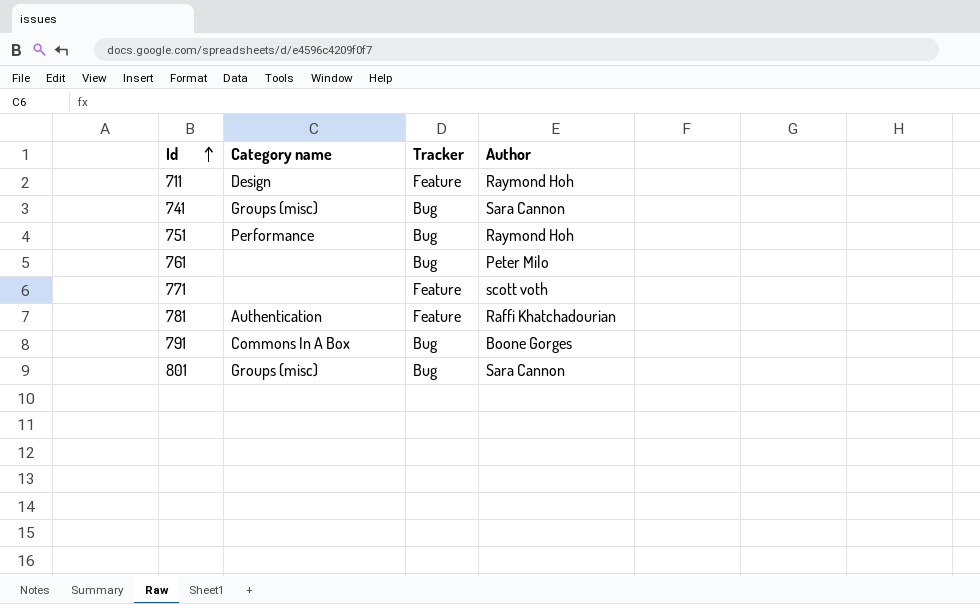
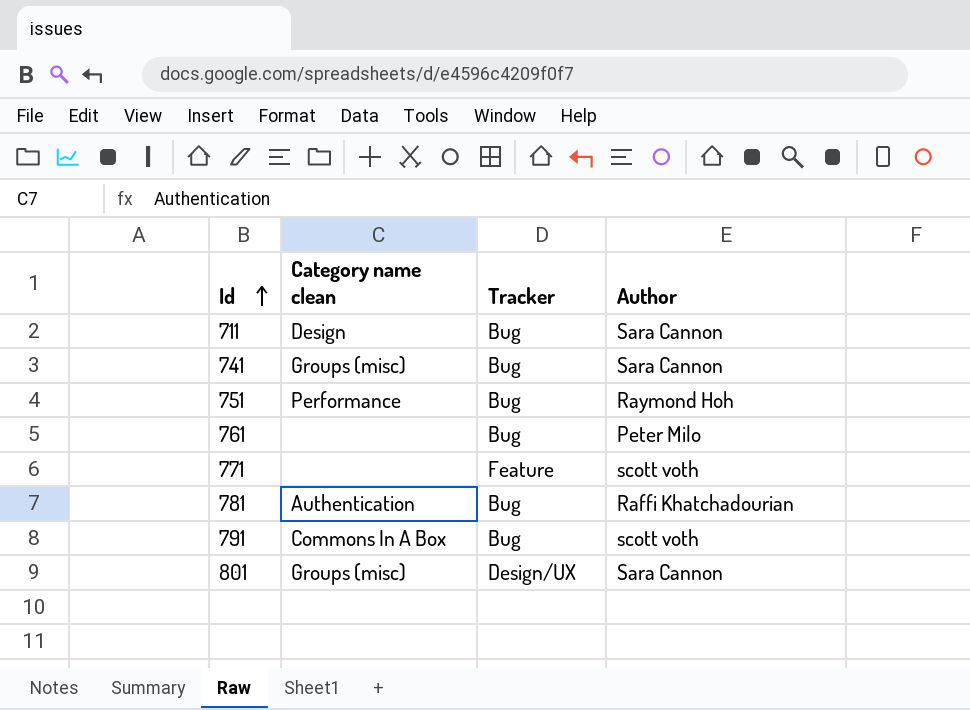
column name: Category name -> Category name clean
711 | Tracker: Feature -> Bug
711 | Author: Raymond Hoh -> Sara Cannon
781 | Tracker: Feature -> Bug
791 | Author: Boone Gorges -> scott voth
801 | Tracker: Bug -> Design/UX

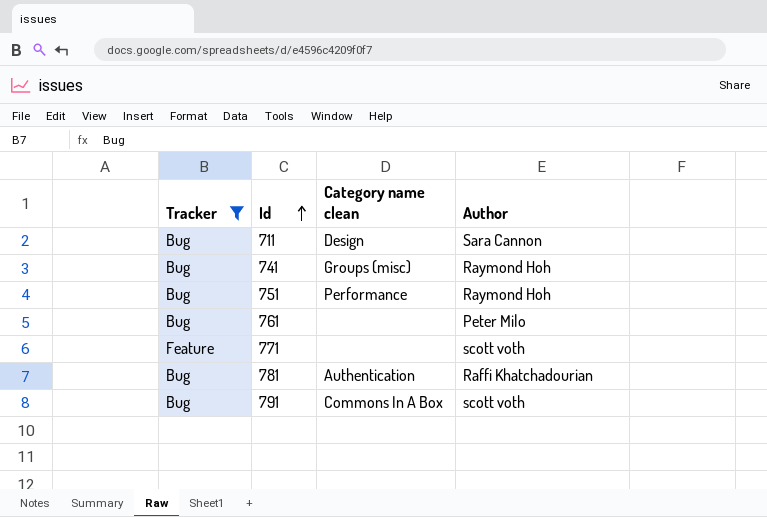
filter: none -> Tracker != Design/UX
column Tracker | position: 3 -> 1
741 | Author: Sara Cannon -> Raymond Hoh

